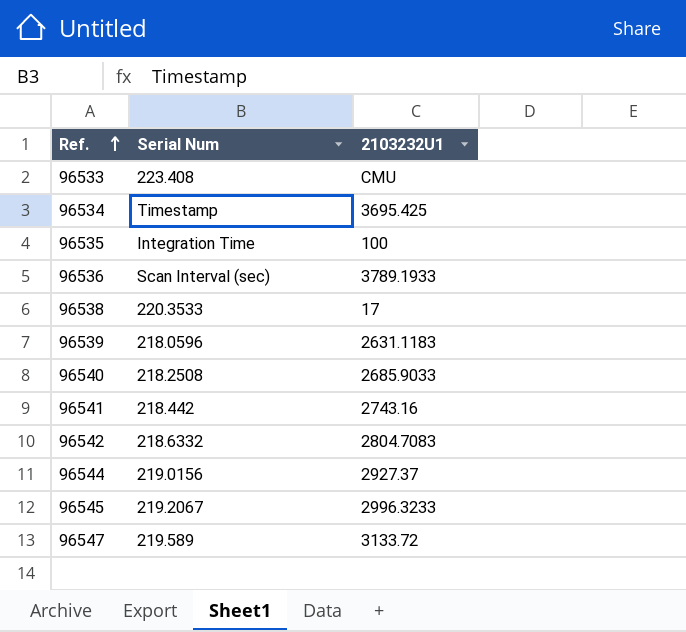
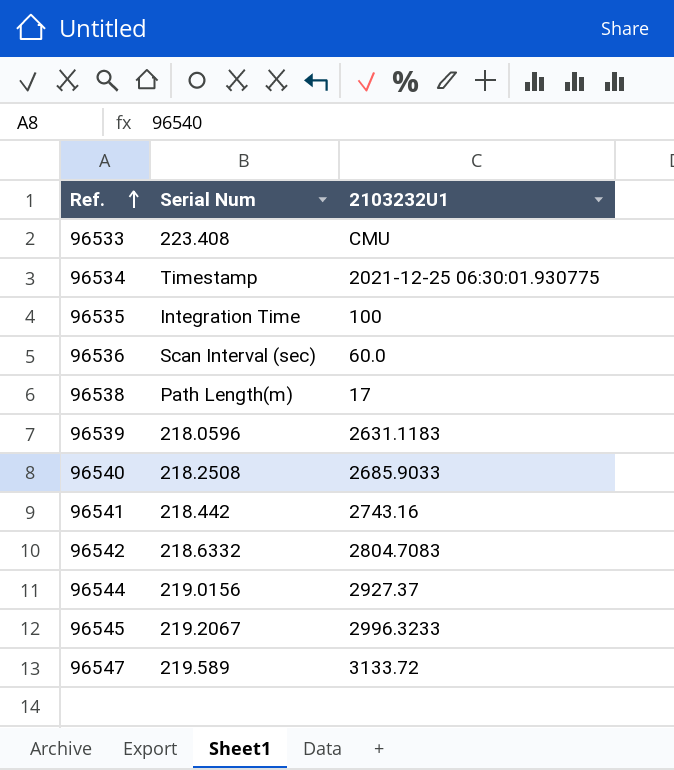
96534 | 2103232U1: 3695.425 -> 2021-12-25 06:30:01.930775
96536 | 2103232U1: 3789.1933 -> 60.0
96538 | Serial Num: 220.3533 -> Path Length(m)

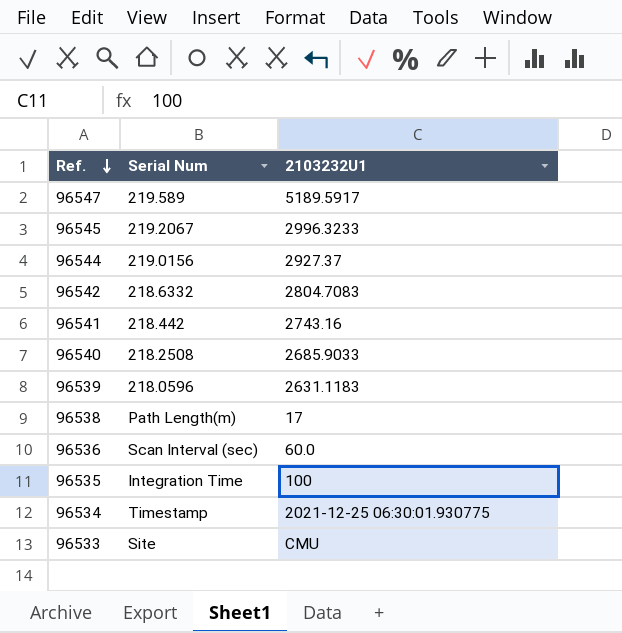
row order: Ref. ascending -> Ref. descending
96547 | 2103232U1: 3133.72 -> 5189.5917
96533 | Serial Num: 223.408 -> Site

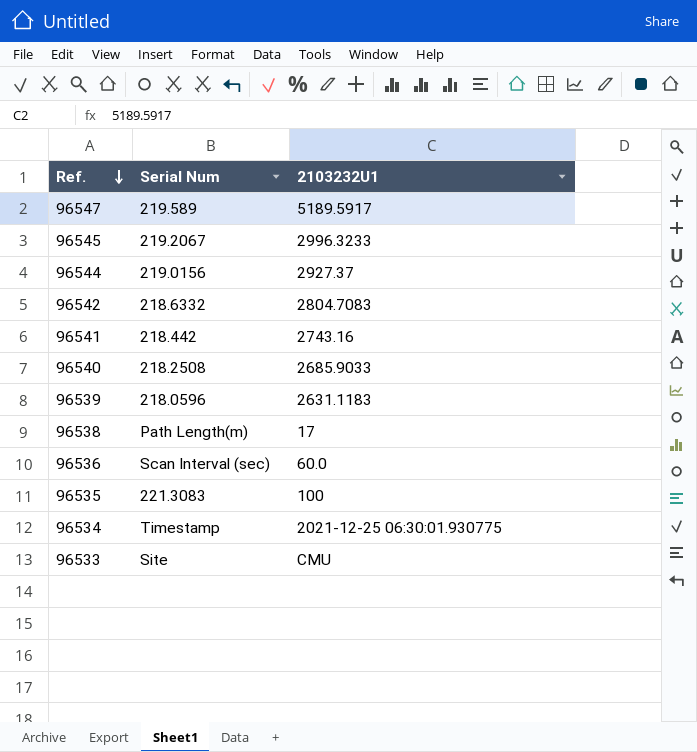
96535 | Serial Num: Integration Time -> 221.3083

